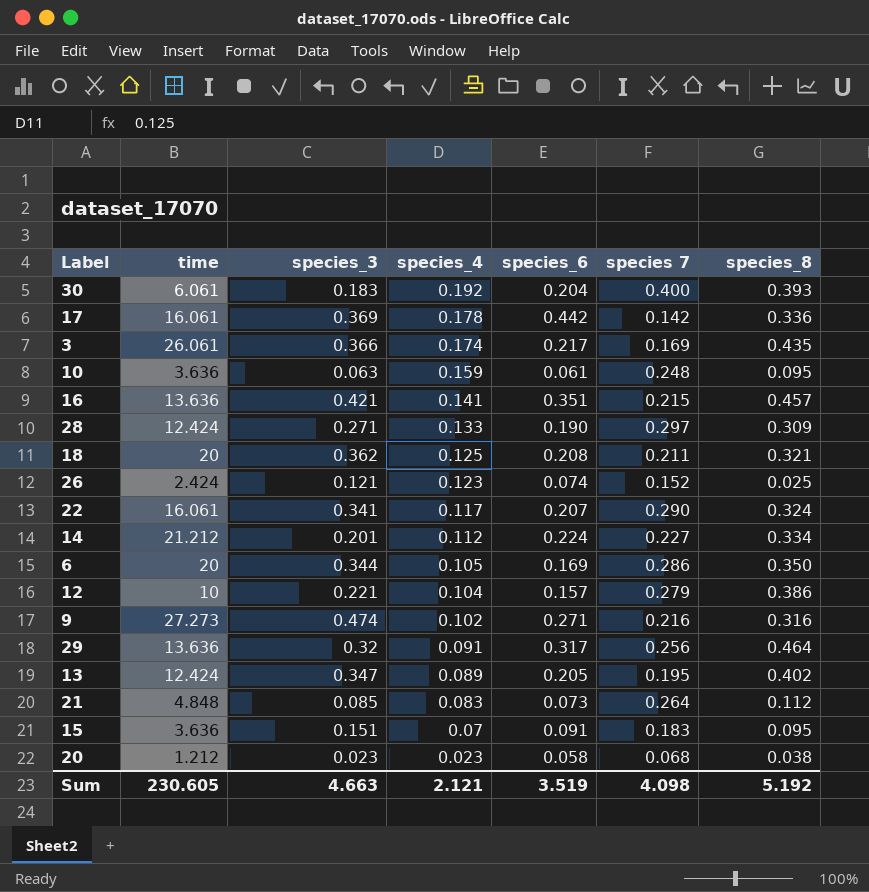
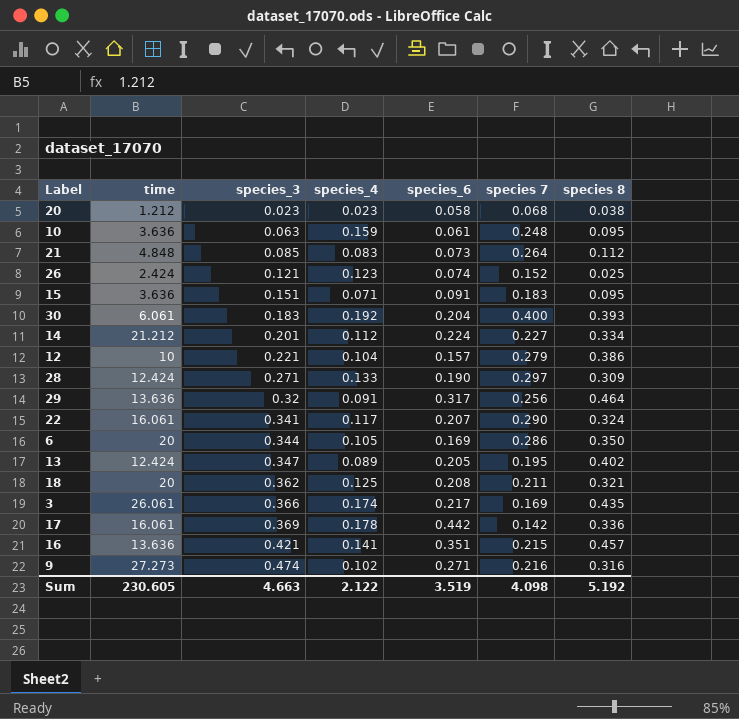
row order: species_4 descending -> species_3 ascending
column name: species_8 -> species 8
15 | species_4: 0.07 -> 0.071
Sum | species_4: 2.121 -> 2.122

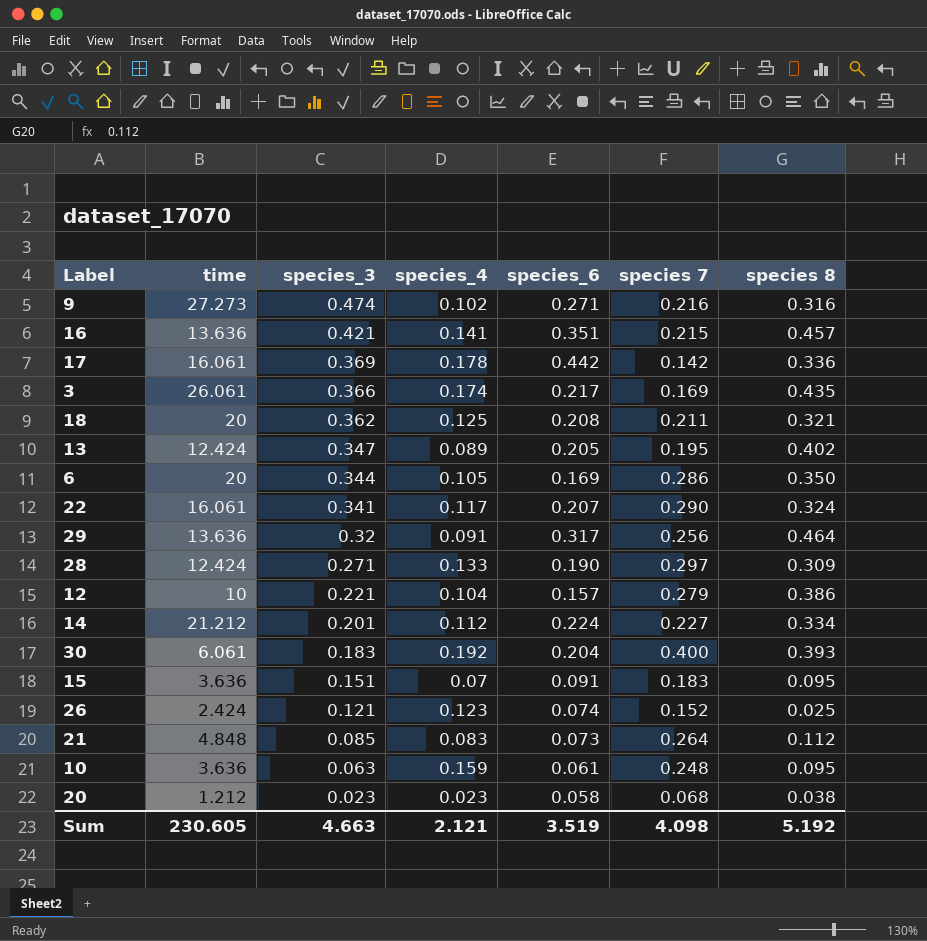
row order: species_3 ascending -> species_3 descending
15 | species_4: 0.071 -> 0.07
Sum | species_4: 2.122 -> 2.121

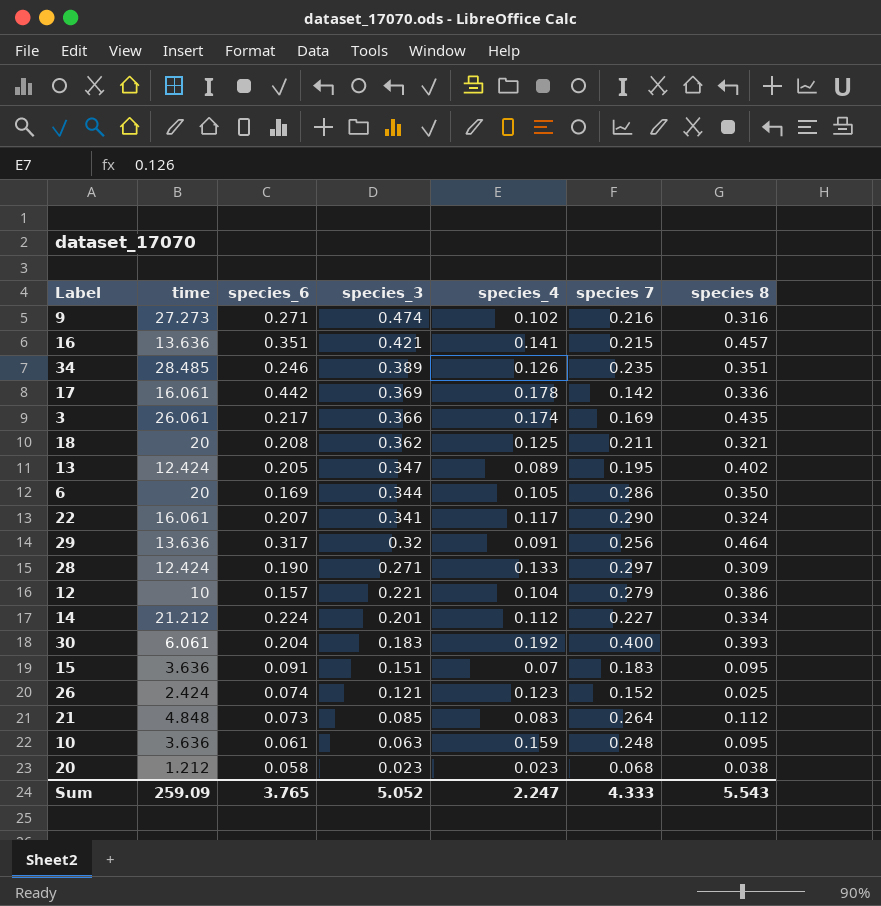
column species_6 | position: 5 -> 3
row 34: none -> 28.485 | 0.246 | 0.389 | 0.126 | 0.235 | 0.351
Sum | time: 230.605 -> 259.09
Sum | species_6: 3.519 -> 3.765
Sum | species_3: 4.663 -> 5.052
Sum | species_4: 2.121 -> 2.247
Sum | species 7: 4.098 -> 4.333
Sum | species 8: 5.192 -> 5.543

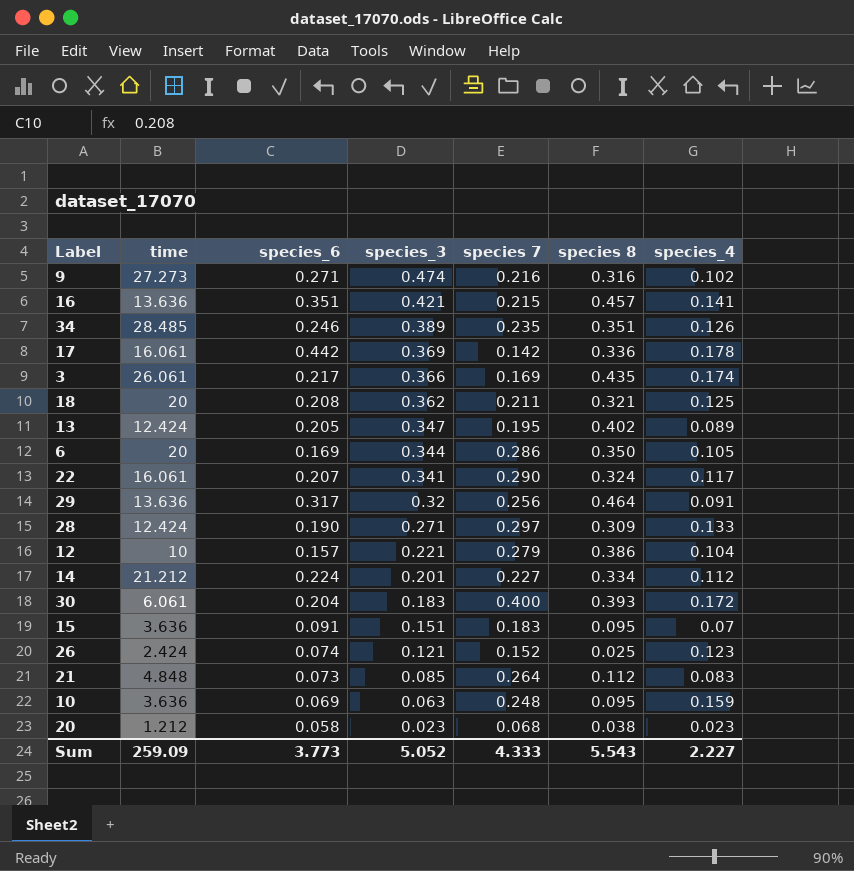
column species_4 | position: 5 -> 7
30 | species_4: 0.192 -> 0.172
10 | species_6: 0.061 -> 0.069
Sum | species_6: 3.765 -> 3.773
Sum | species_4: 2.247 -> 2.227

